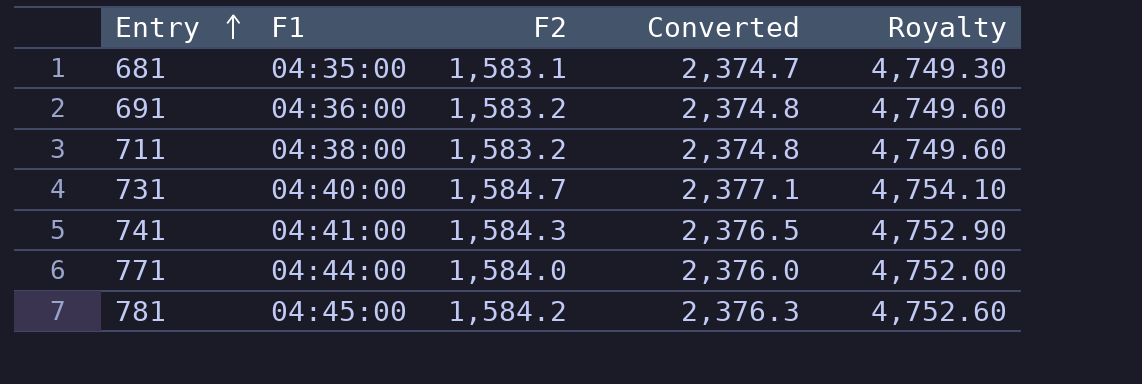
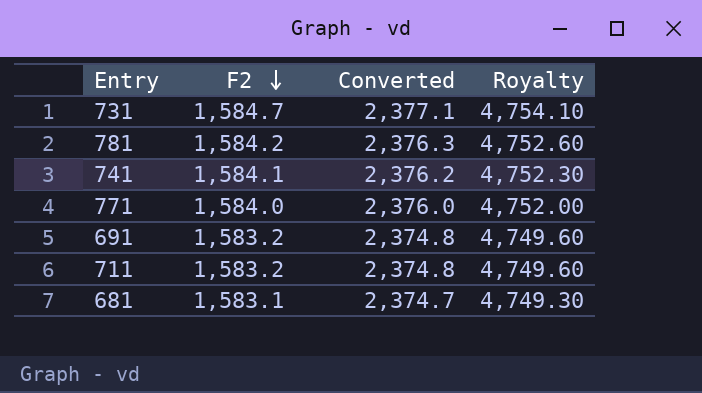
row order: Entry ascending -> F2 descending
column F1 | position: 2 -> none
741 | F2: 1,584.3 -> 1,584.1
741 | Converted: 2,376.5 -> 2,376.2
741 | Royalty: 4,752.90 -> 4,752.30

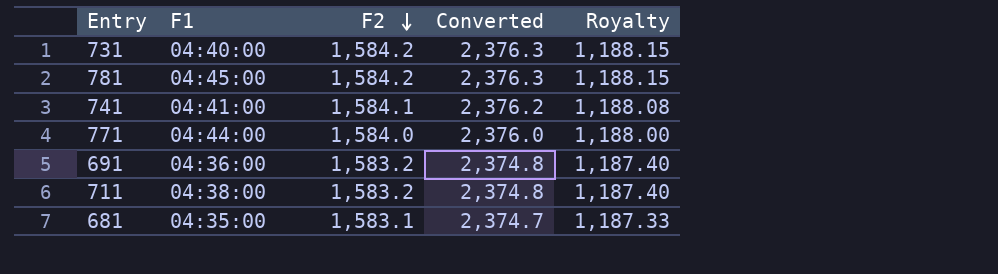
column F1 | position: none -> 2
column Royalty | formula: [F2] * 3 -> [F2] * 0.75
731 | F2: 1,584.7 -> 1,584.2
731 | Converted: 2,377.1 -> 2,376.3

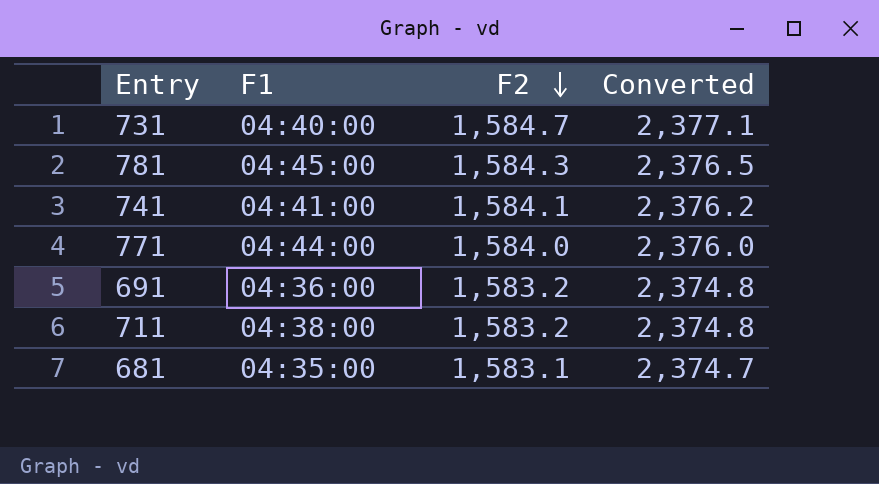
column Royalty | formula: [F2] * 0.75 -> none
731 | F2: 1,584.2 -> 1,584.7
731 | Converted: 2,376.3 -> 2,377.1
781 | F2: 1,584.2 -> 1,584.3
781 | Converted: 2,376.3 -> 2,376.5

